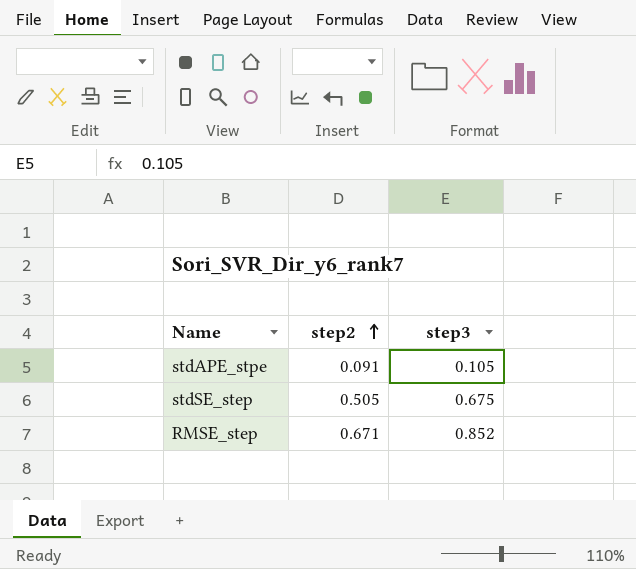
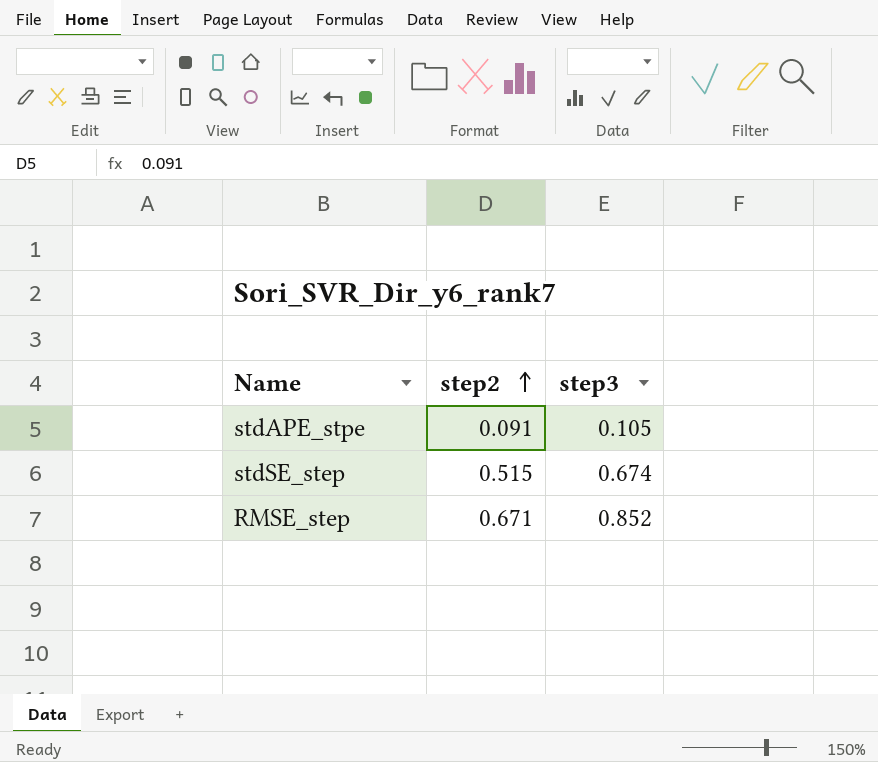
stdSE_step | step2: 0.505 -> 0.515
stdSE_step | step3: 0.675 -> 0.674

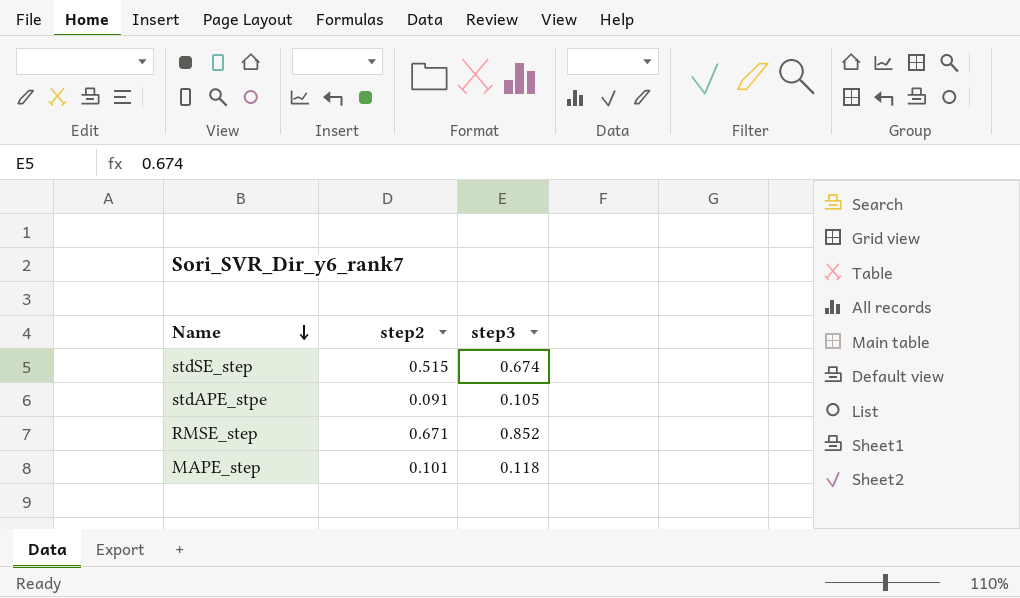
row order: step2 ascending -> Name descending
row MAPE_step: none -> 0.101 | 0.118

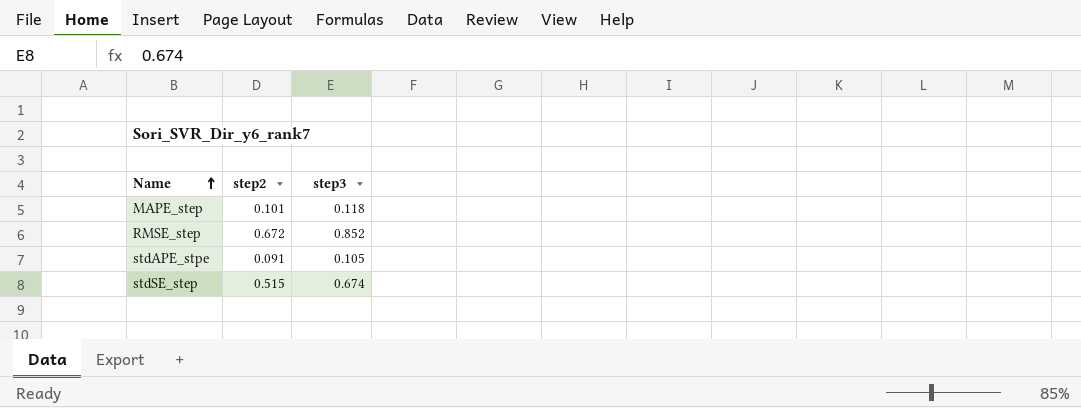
row order: Name descending -> Name ascending
RMSE_step | step2: 0.671 -> 0.672

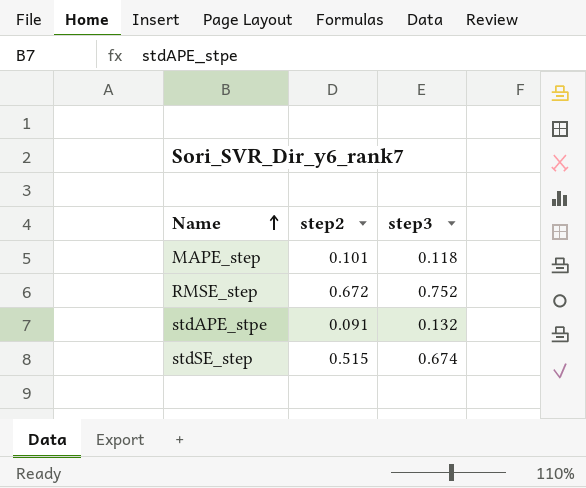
RMSE_step | step3: 0.852 -> 0.752
stdAPE_stpe | step3: 0.105 -> 0.132

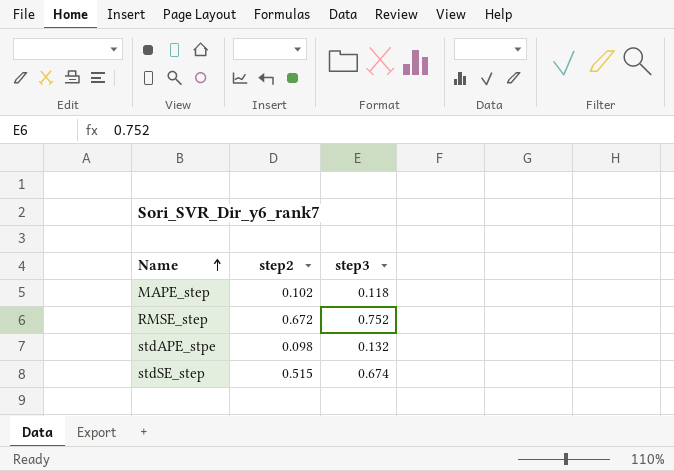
MAPE_step | step2: 0.101 -> 0.102
stdAPE_stpe | step2: 0.091 -> 0.098

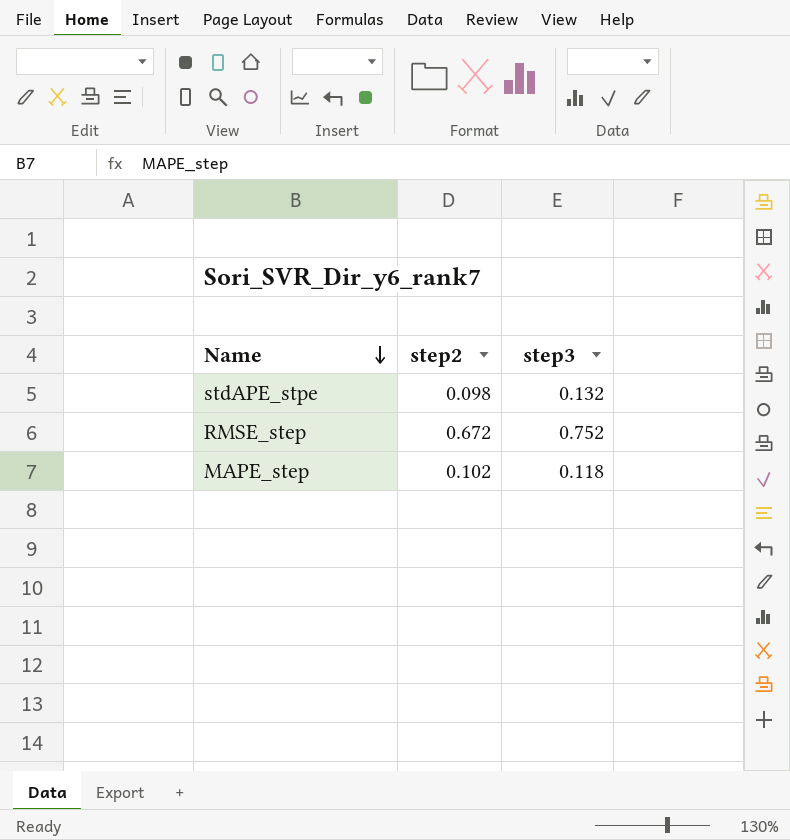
row order: Name ascending -> Name descending
row stdSE_step: 0.515 | 0.674 -> none

